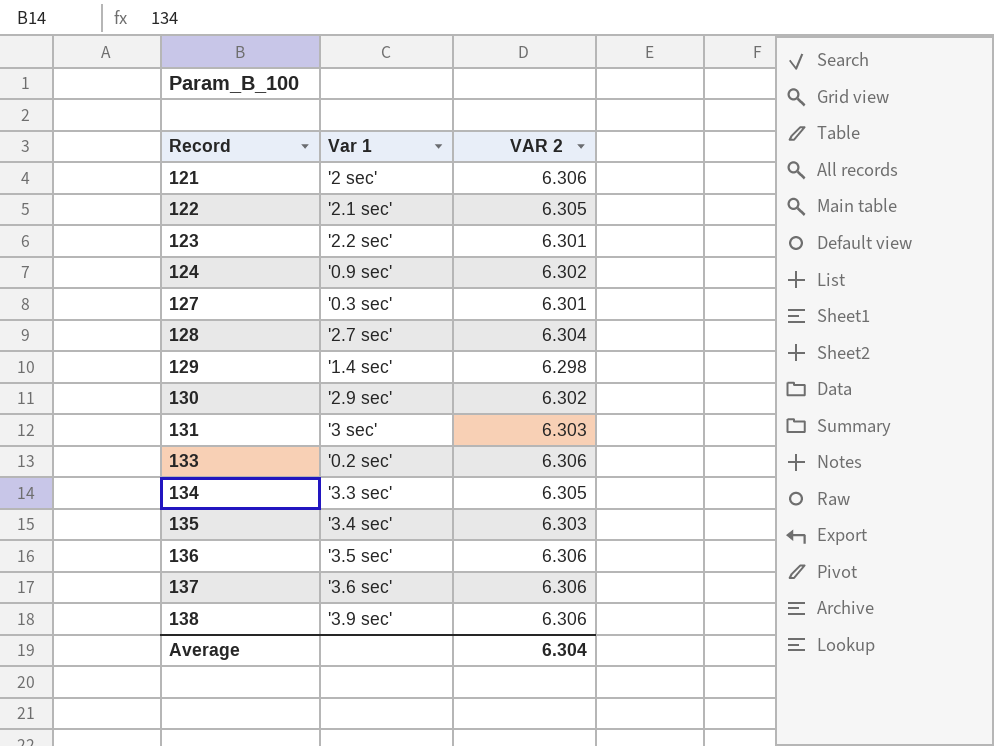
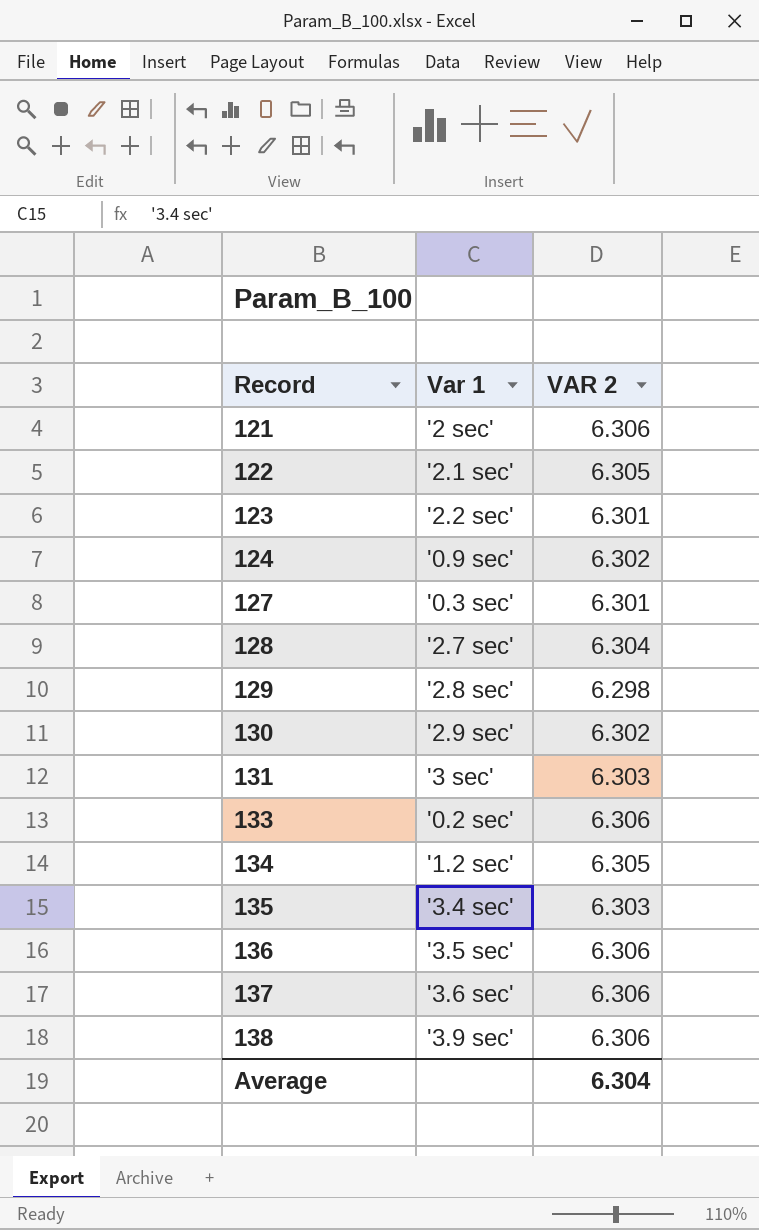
129 | Var 1: '1.4 sec' -> '2.8 sec'
134 | Var 1: '3.3 sec' -> '1.2 sec'

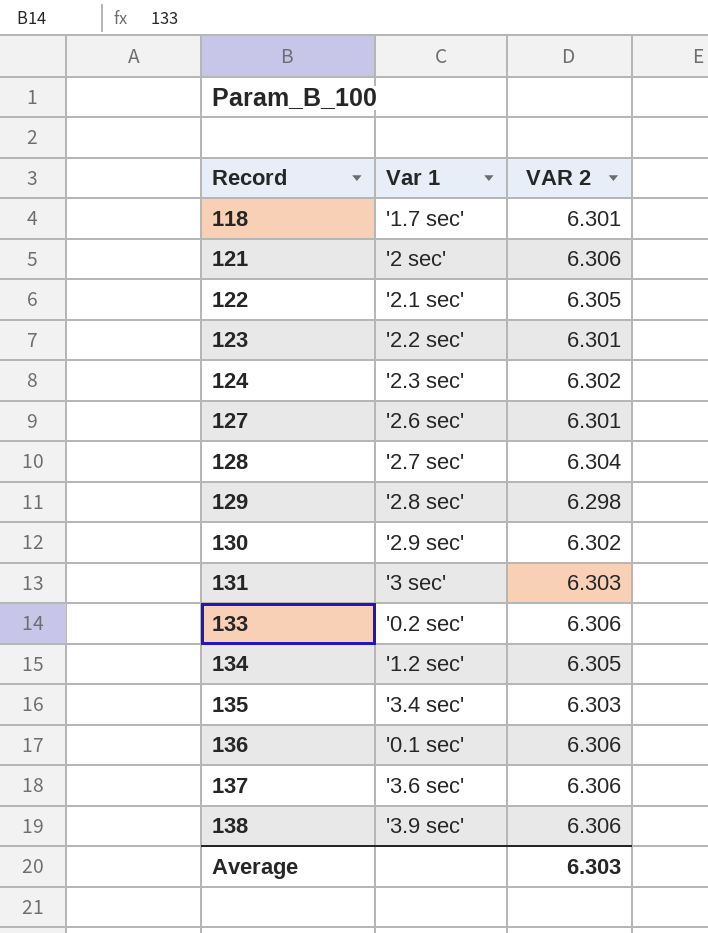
row 118: none -> '1.7 sec' | 6.301
124 | Var 1: '0.9 sec' -> '2.3 sec'
127 | Var 1: '0.3 sec' -> '2.6 sec'
136 | Var 1: '3.5 sec' -> '0.1 sec'
Average | VAR 2: 6.304 -> 6.303

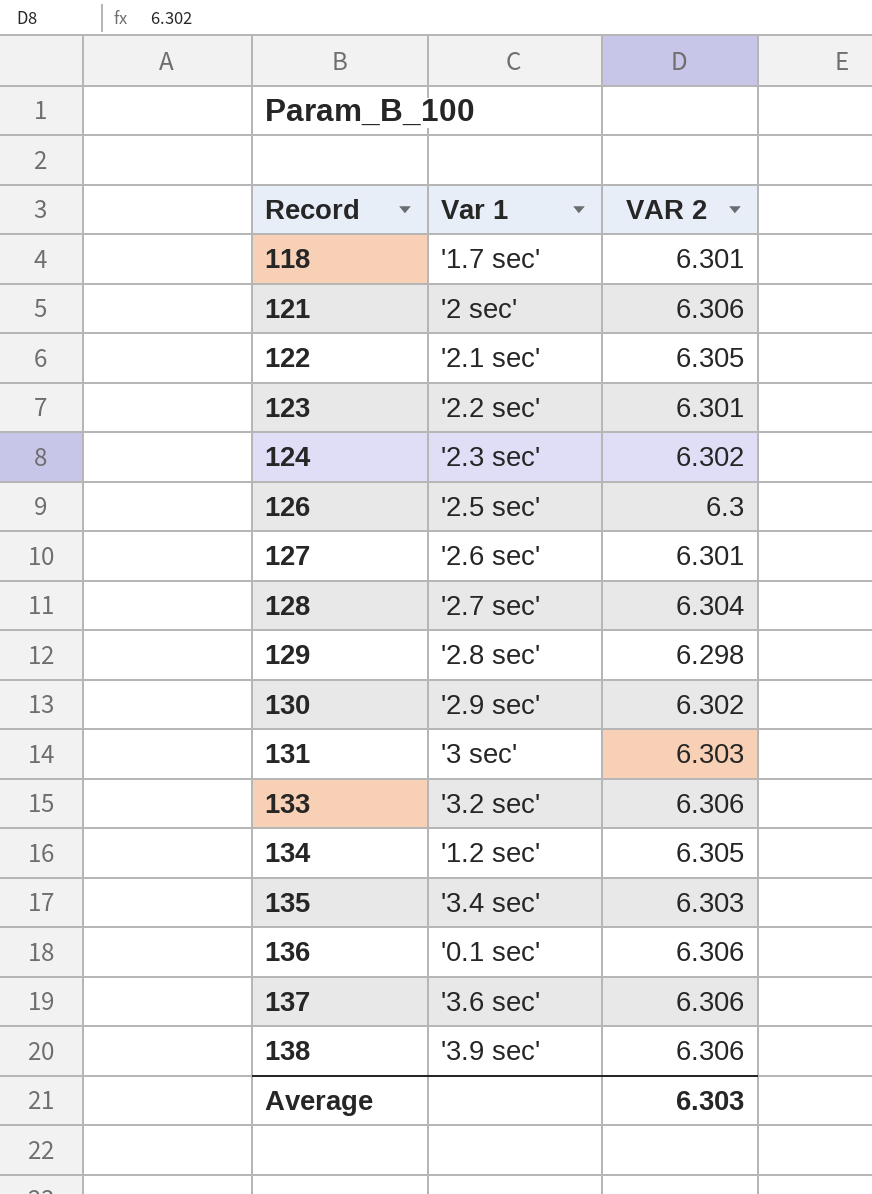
row 126: none -> '2.5 sec' | 6.3
133 | Var 1: '0.2 sec' -> '3.2 sec'

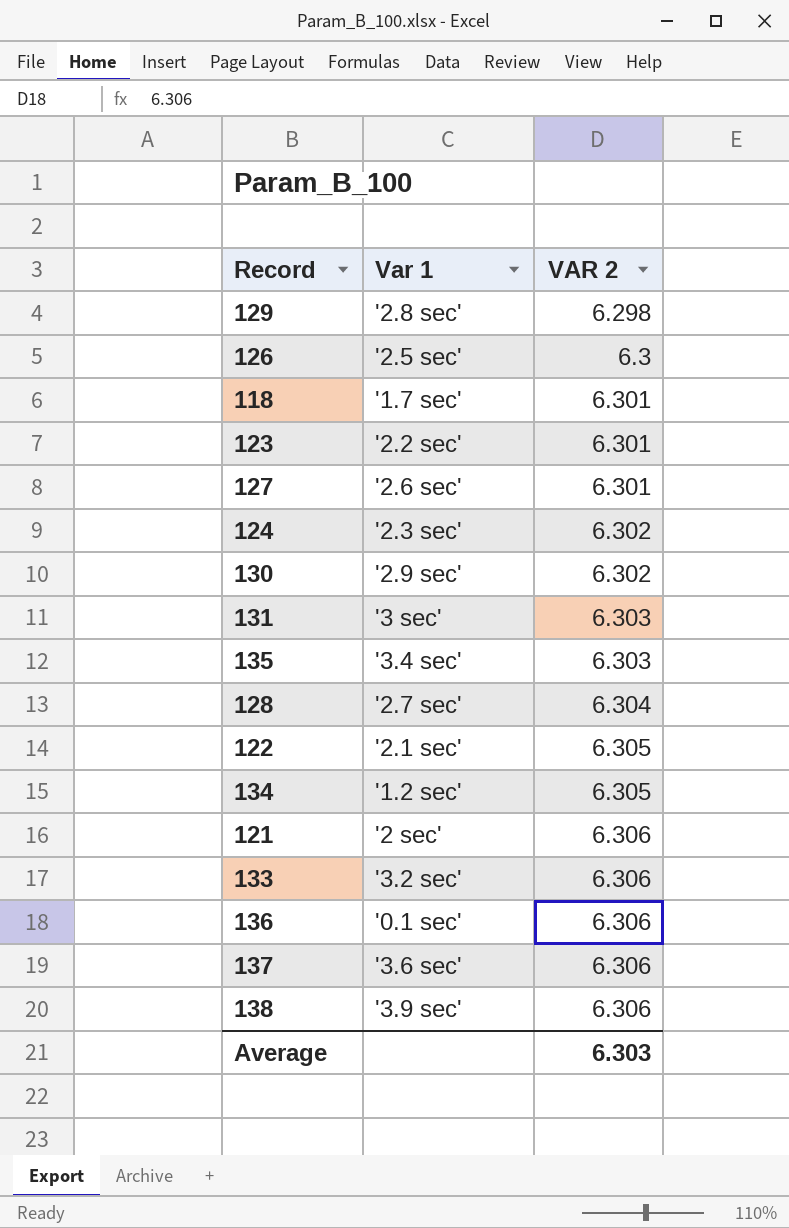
row order: Record ascending -> VAR 2 ascending

